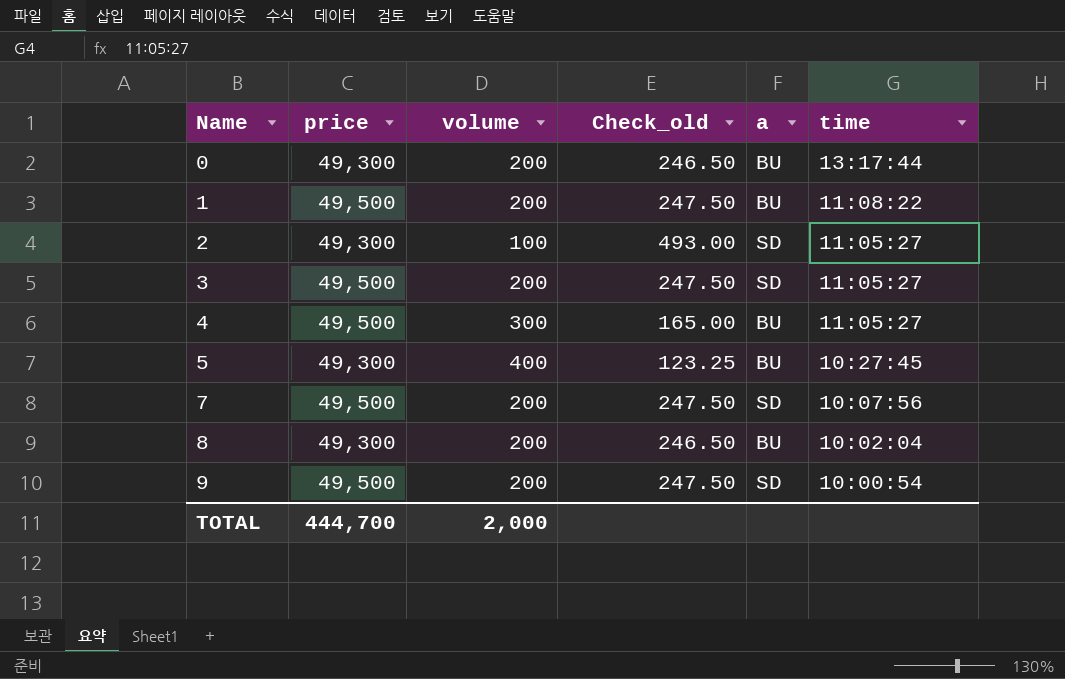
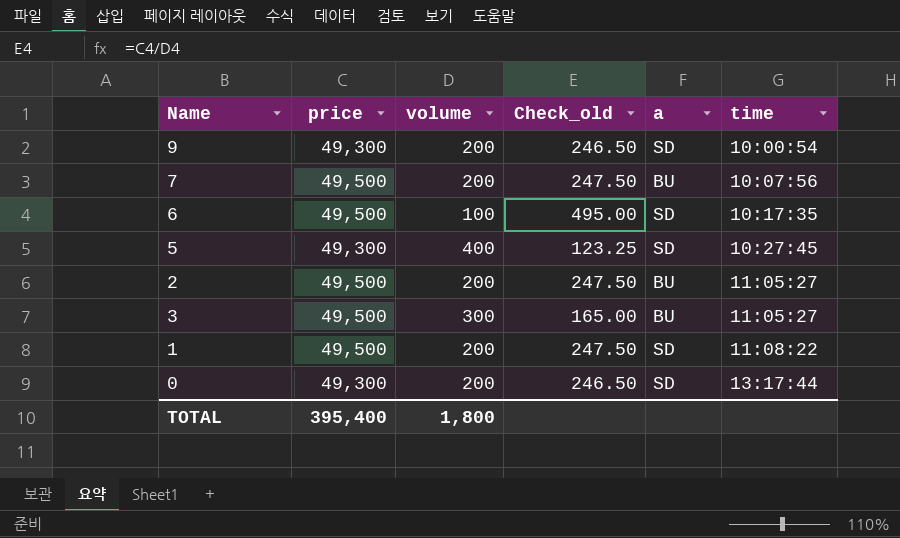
row order: Name ascending -> time ascending
row 4: 49,500 | 300 | 165.00 | BU | 11:05:27 -> none
row 8: 49,300 | 200 | 246.50 | BU | 10:02:04 -> none
9 | price: 49,500 -> 49,300
9 | Check_old: 247.50 -> 246.50
7 | a: SD -> BU
row 6: none -> 49,500 | 100 | 495.00 | SD | 10:17:35
5 | a: BU -> SD
2 | price: 49,300 -> 49,500
2 | volume: 100 -> 200
2 | Check_old: 493.00 -> 247.50
2 | a: SD -> BU
3 | volume: 200 -> 300
3 | Check_old: 247.50 -> 165.00
3 | a: SD -> BU
1 | a: BU -> SD
0 | a: BU -> SD
TOTAL | price: 444,700 -> 395,400
TOTAL | volume: 2,000 -> 1,800

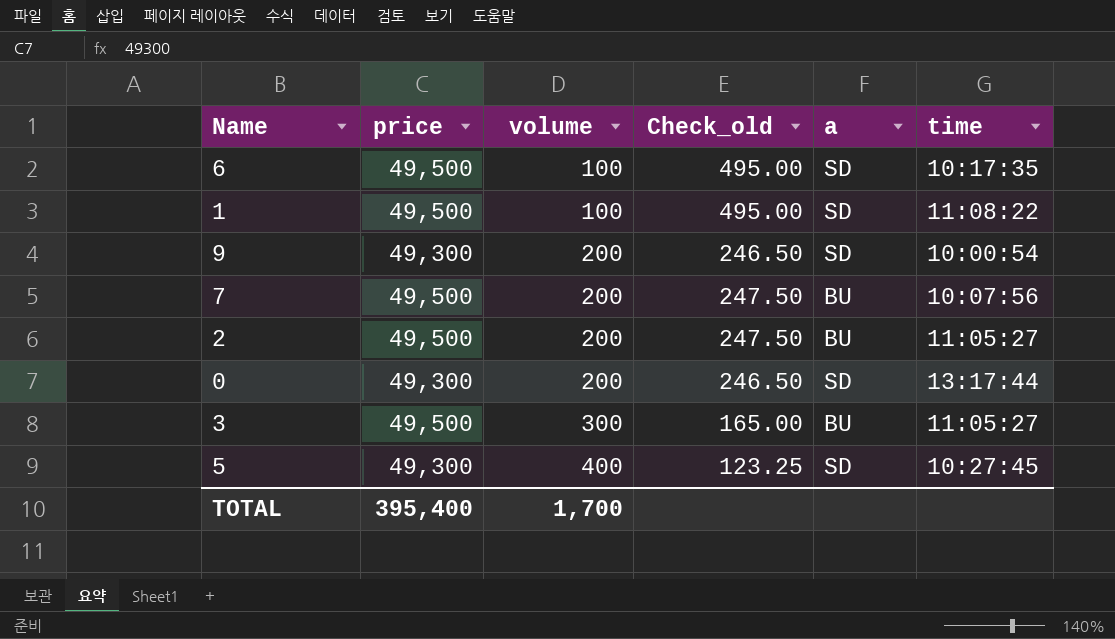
row order: time ascending -> volume ascending
1 | volume: 200 -> 100
1 | Check_old: 247.50 -> 495.00
TOTAL | volume: 1,800 -> 1,700

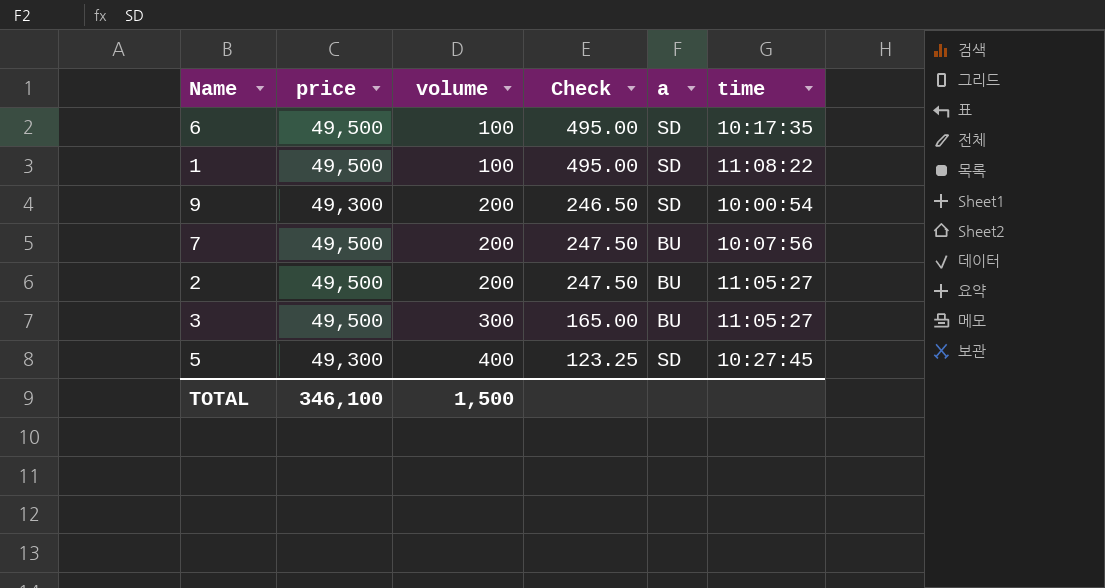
column name: Check_old -> Check
row 0: 49,300 | 200 | 246.50 | SD | 13:17:44 -> none
TOTAL | price: 395,400 -> 346,100
TOTAL | volume: 1,700 -> 1,500

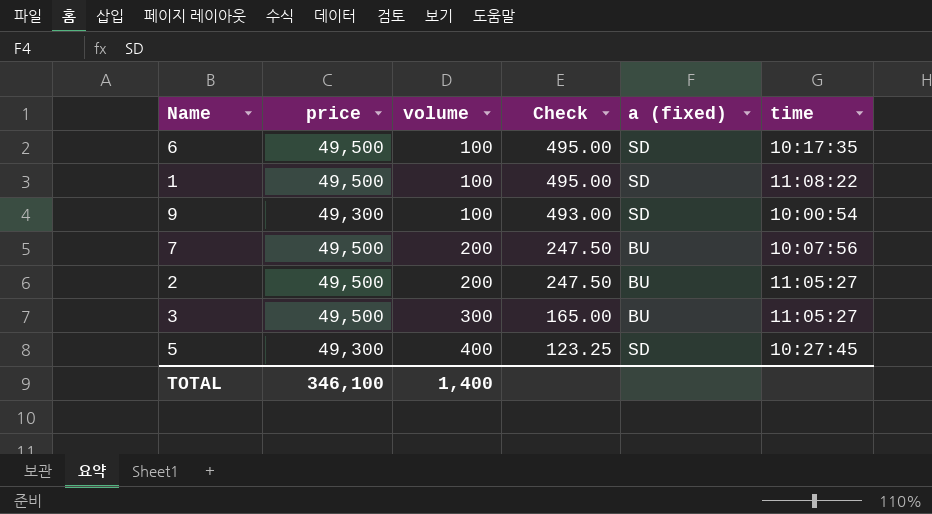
column name: a -> a (fixed)
9 | volume: 200 -> 100
9 | Check: 246.50 -> 493.00
TOTAL | volume: 1,500 -> 1,400

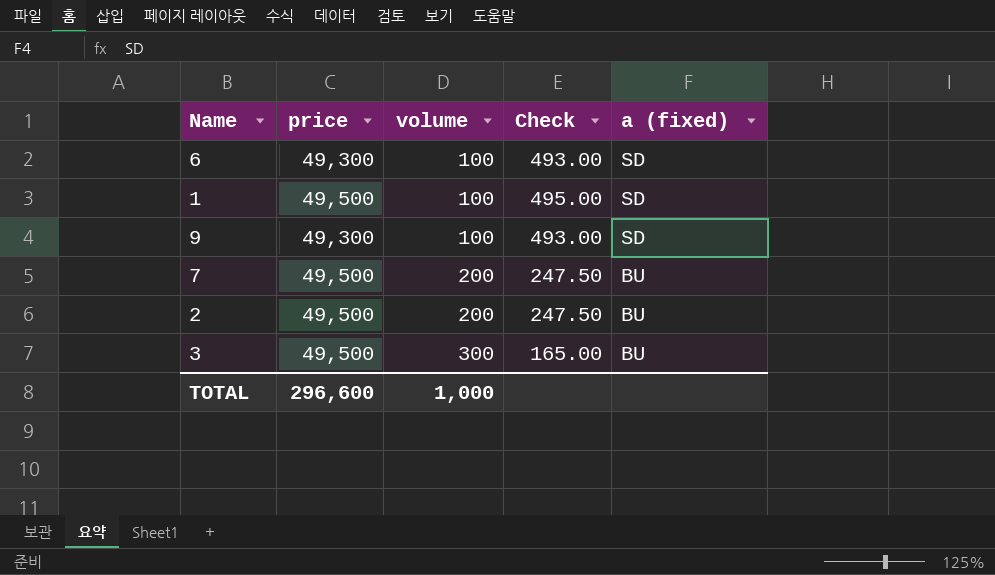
column time | position: 6 -> none
row 5: 49,300 | 400 | 123.25 | SD | 10:27:45 -> none
6 | price: 49,500 -> 49,300
6 | Check: 495.00 -> 493.00
TOTAL | price: 346,100 -> 296,600
TOTAL | volume: 1,400 -> 1,000

